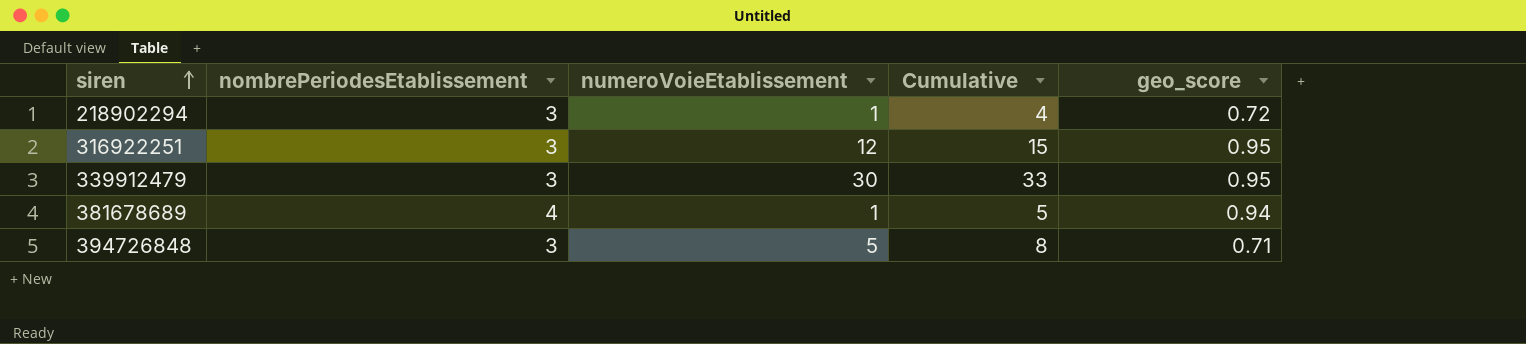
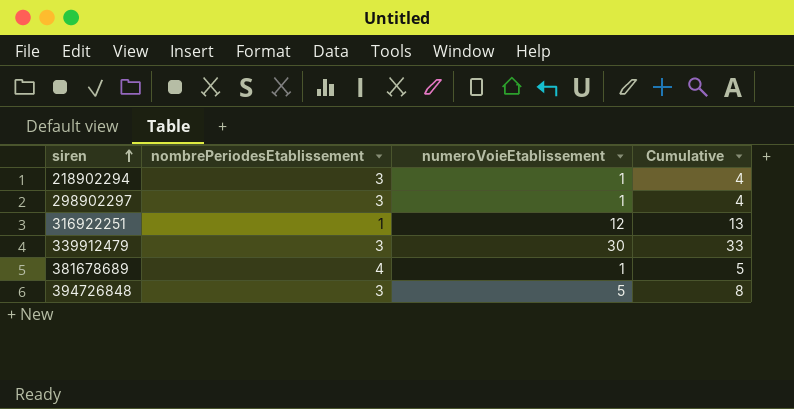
column geo_score | position: 5 -> none
row 298902297: none -> 3 | 1 | 4
316922251 | nombrePeriodesEtablissement: 3 -> 1
316922251 | Cumulative: 15 -> 13

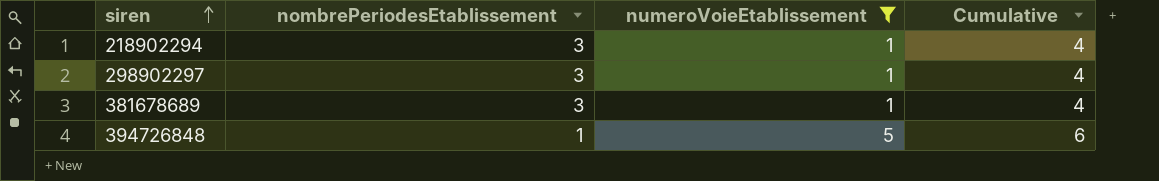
filter: none -> numeroVoieEtablissement <= 5
381678689 | nombrePeriodesEtablissement: 4 -> 3
381678689 | Cumulative: 5 -> 4
394726848 | nombrePeriodesEtablissement: 3 -> 1
394726848 | Cumulative: 8 -> 6

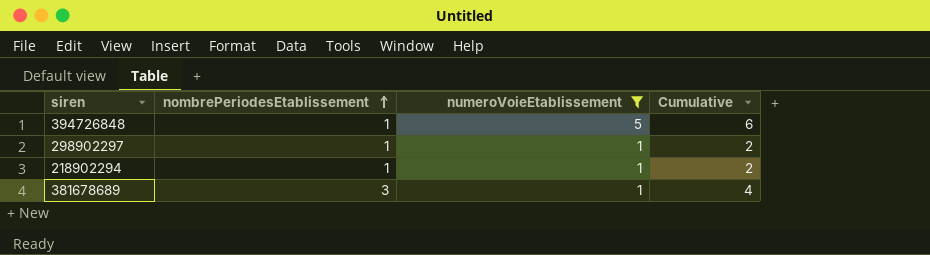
row order: siren ascending -> nombrePeriodesEtablissement ascending
298902297 | nombrePeriodesEtablissement: 3 -> 1
298902297 | Cumulative: 4 -> 2
218902294 | nombrePeriodesEtablissement: 3 -> 1
218902294 | Cumulative: 4 -> 2

